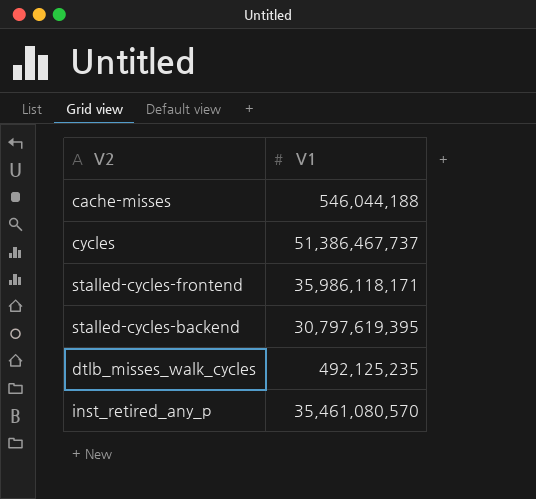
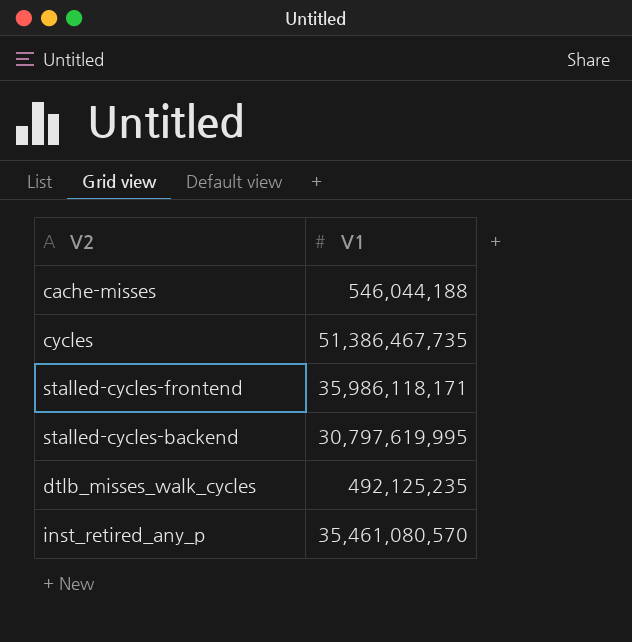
cycles | V1: 51,386,467,737 -> 51,386,467,735
stalled-cycles-backend | V1: 30,797,619,395 -> 30,797,619,995

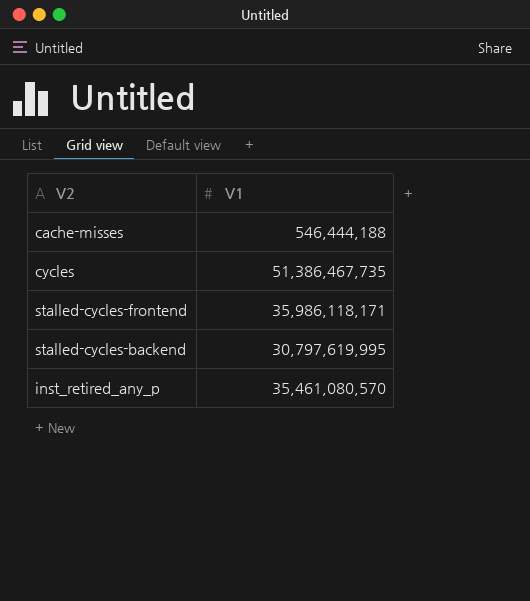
row dtlb_misses_walk_cycles: 492,125,235 -> none
cache-misses | V1: 546,044,188 -> 546,444,188

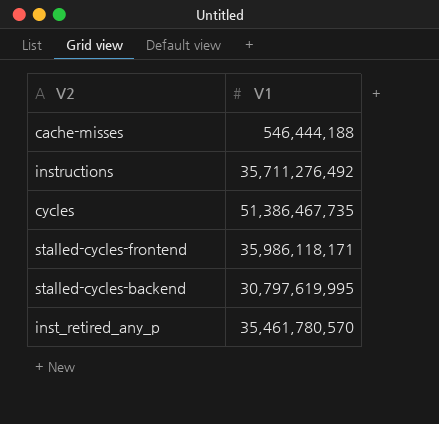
row instructions: none -> 35,711,276,492
inst_retired_any_p | V1: 35,461,080,570 -> 35,461,780,570

